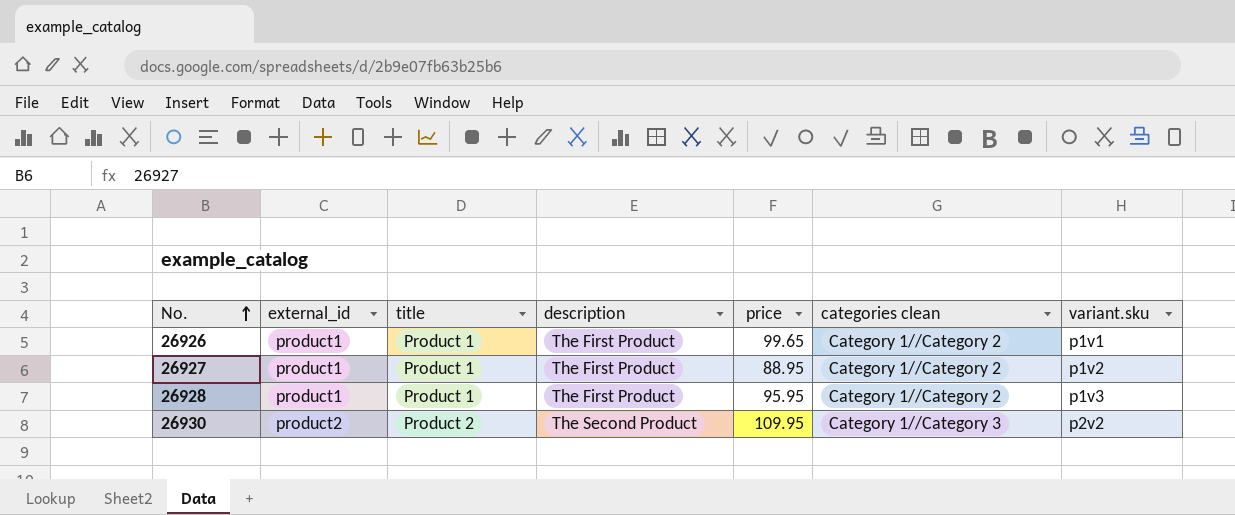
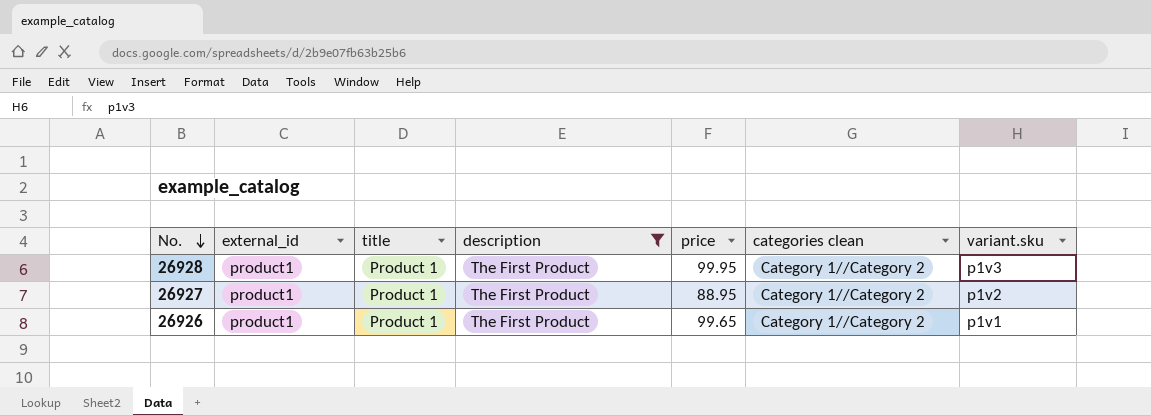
filter: none -> description = The First Product
row order: No. ascending -> No. descending
26928 | price: 95.95 -> 99.95

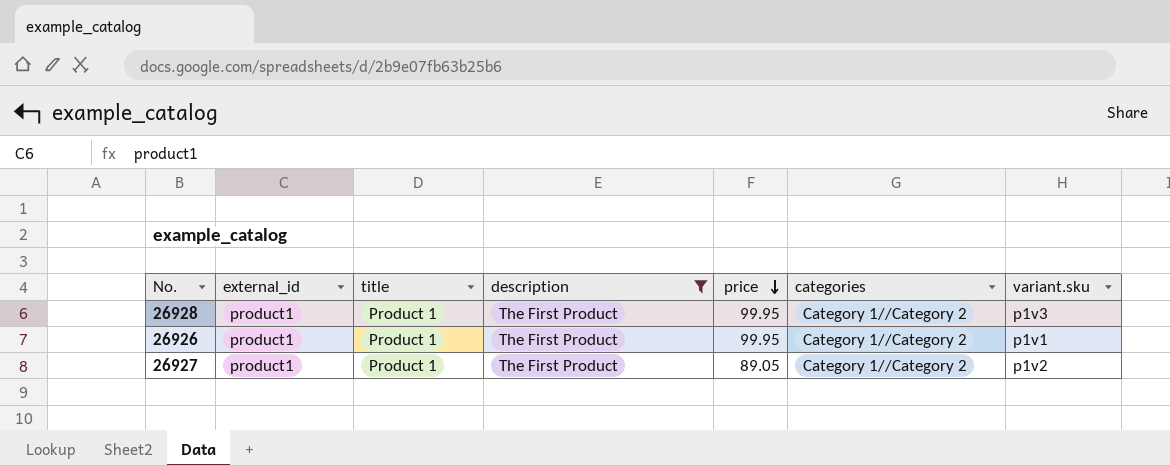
row order: No. descending -> price descending
column name: categories clean -> categories
26926 | price: 99.65 -> 99.95
26927 | price: 88.95 -> 89.05

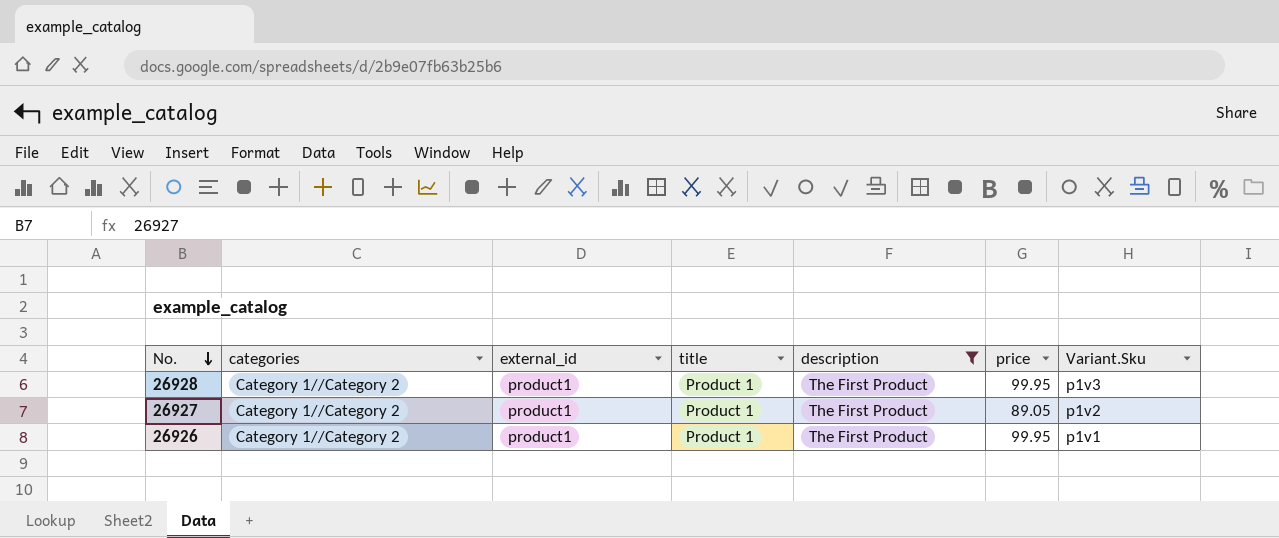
row order: price descending -> No. descending
column categories | position: 6 -> 2
column name: variant.sku -> Variant.Sku

